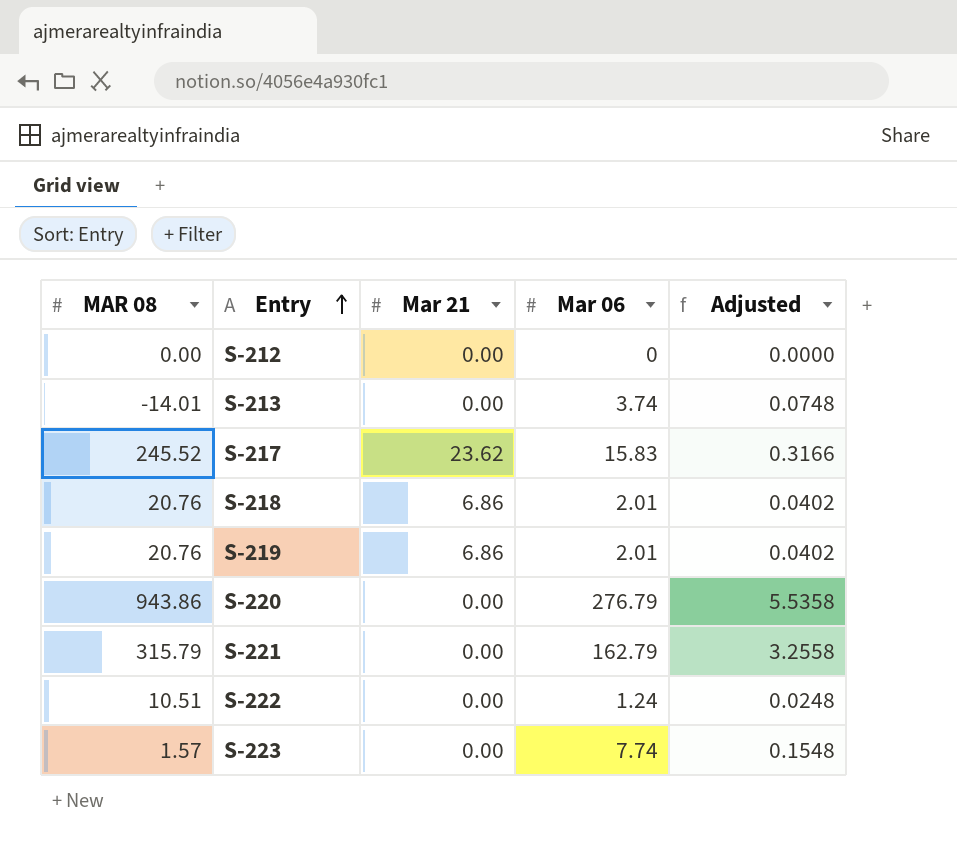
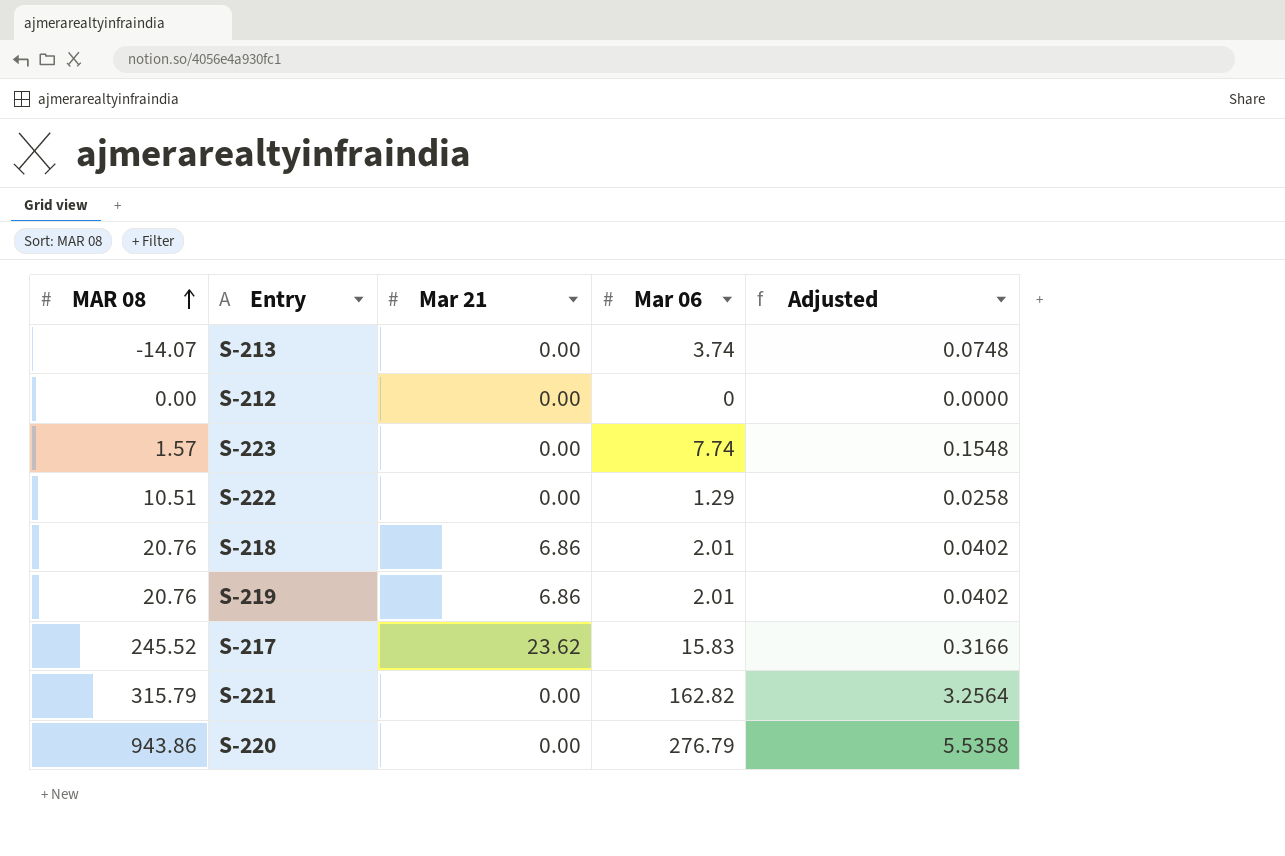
row order: Entry ascending -> MAR 08 ascending
S-213 | MAR 08: -14.01 -> -14.07
S-222 | Mar 06: 1.24 -> 1.29
S-222 | Adjusted: 0.0248 -> 0.0258
S-221 | Mar 06: 162.79 -> 162.82
S-221 | Adjusted: 3.2558 -> 3.2564

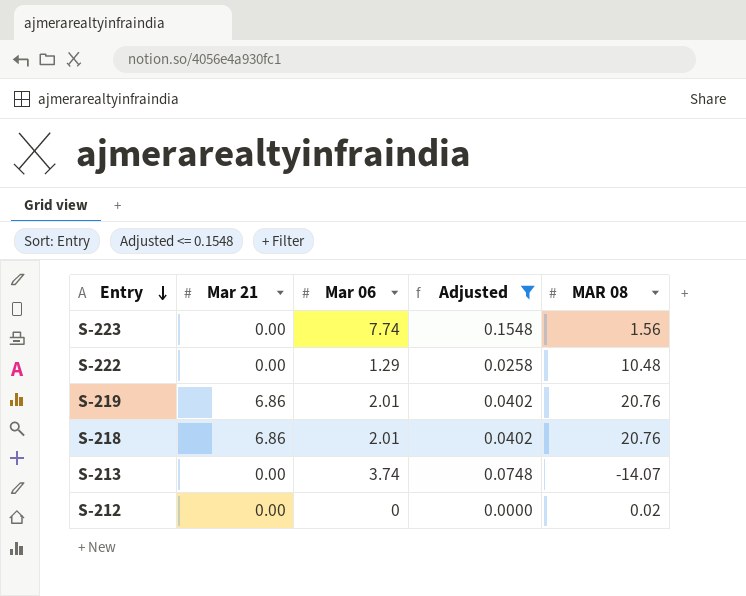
filter: none -> Adjusted <= 0.1548
row order: MAR 08 ascending -> Entry descending
column MAR 08 | position: 1 -> 5
S-223 | MAR 08: 1.57 -> 1.56
S-222 | MAR 08: 10.51 -> 10.48
S-212 | MAR 08: 0.00 -> 0.02

